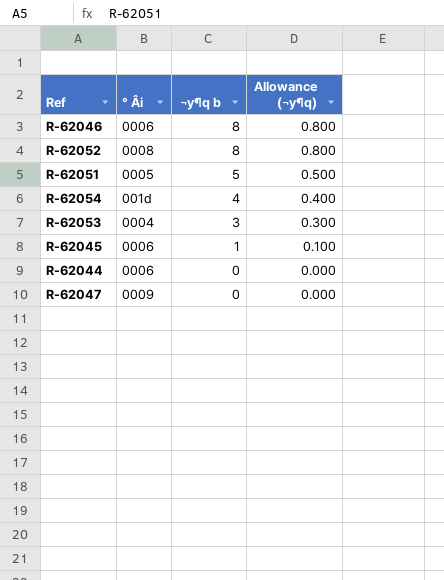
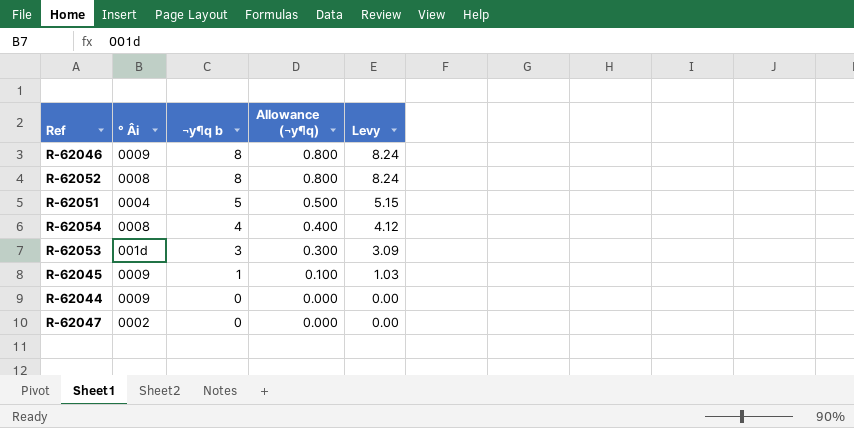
column Levy | formula: none -> [¬y¶q b] * 1.03
R-62046 | ° Âi: 0006 -> 0009
R-62051 | ° Âi: 0005 -> 0004
R-62054 | ° Âi: 001d -> 0008
R-62053 | ° Âi: 0004 -> 001d
R-62045 | ° Âi: 0006 -> 0009
R-62044 | ° Âi: 0006 -> 0009
R-62047 | ° Âi: 0009 -> 0002

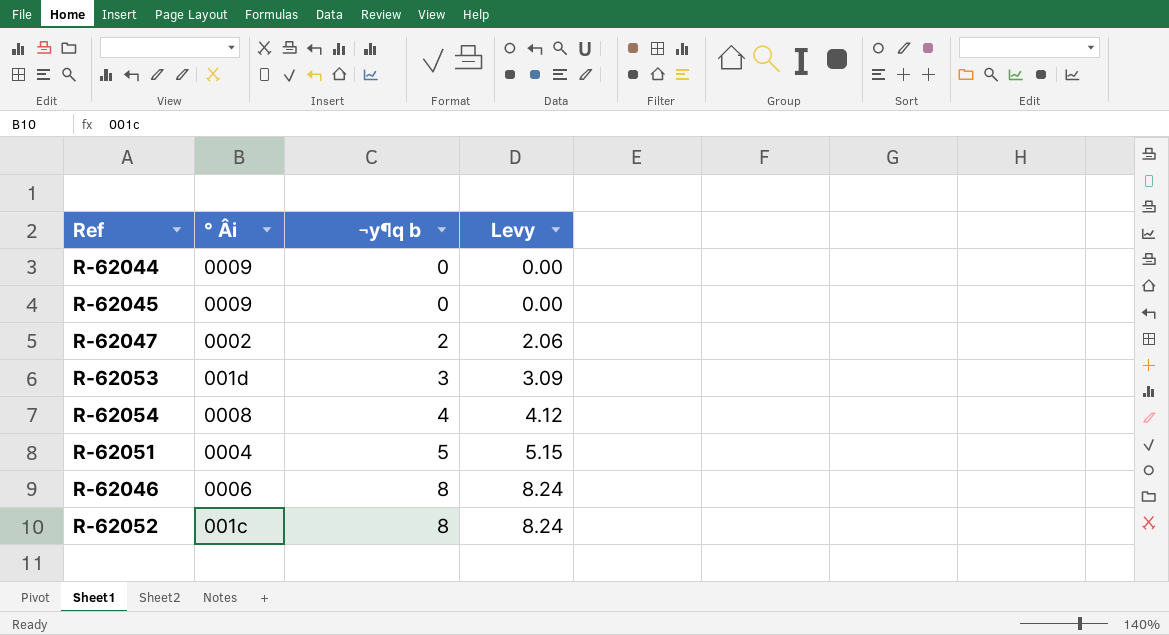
row order: ¬y¶q b descending -> ¬y¶q b ascending
column Allowance (¬y¶q) | formula: [¬y¶q b] * 0.1 -> none
R-62045 | ¬y¶q b: 1 -> 0
R-62045 | Levy: 1.03 -> 0.00
R-62047 | ¬y¶q b: 0 -> 2
R-62047 | Levy: 0.00 -> 2.06
R-62046 | ° Âi: 0009 -> 0006
R-62052 | ° Âi: 0008 -> 001c

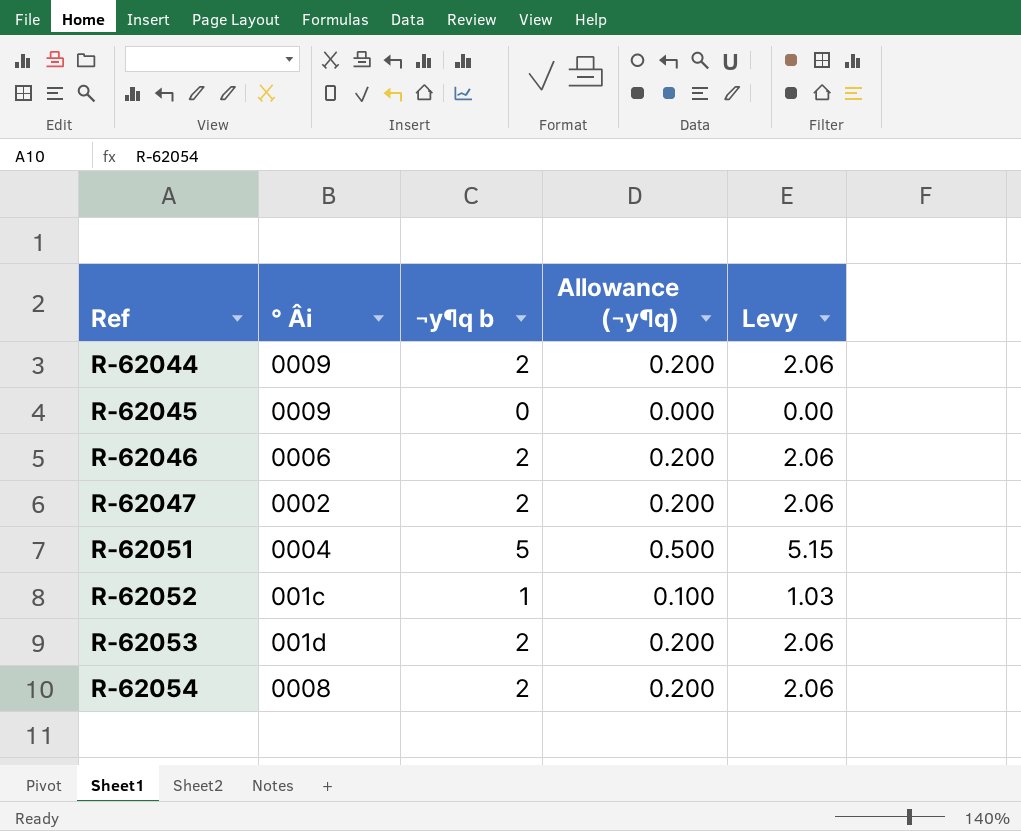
row order: ¬y¶q b ascending -> Ref ascending
column Allowance (¬y¶q) | formula: none -> [¬y¶q b] * 0.1
R-62044 | ¬y¶q b: 0 -> 2
R-62044 | Levy: 0.00 -> 2.06
R-62046 | ¬y¶q b: 8 -> 2
R-62046 | Levy: 8.24 -> 2.06
R-62052 | ¬y¶q b: 8 -> 1
R-62052 | Levy: 8.24 -> 1.03
R-62053 | ¬y¶q b: 3 -> 2
R-62053 | Levy: 3.09 -> 2.06
R-62054 | ¬y¶q b: 4 -> 2
R-62054 | Levy: 4.12 -> 2.06

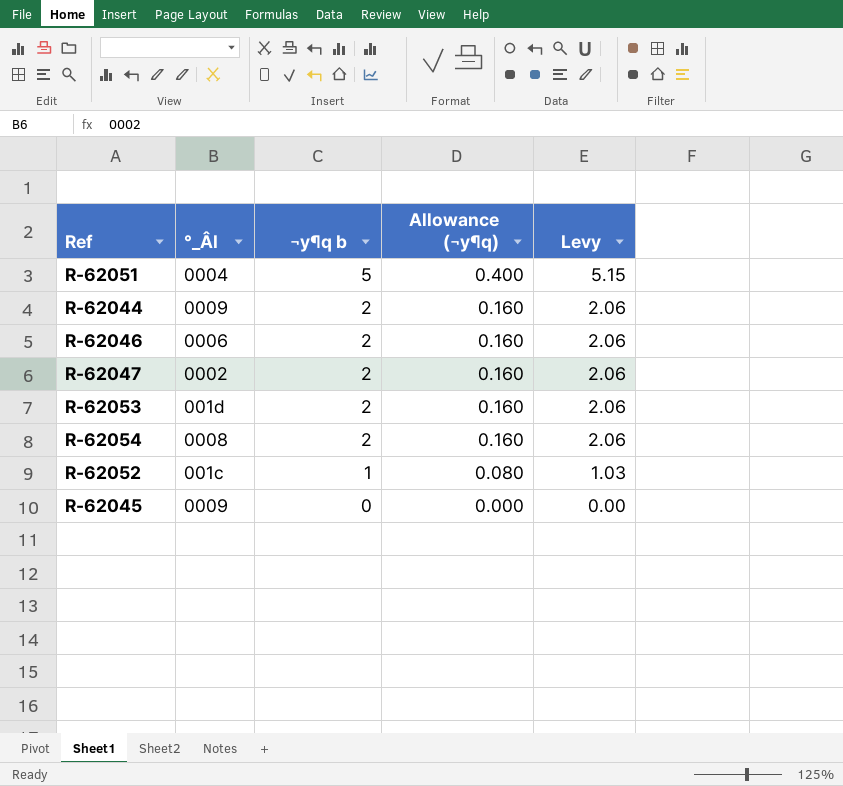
row order: Ref ascending -> ¬y¶q b descending
column name: ° Âi -> °_ÂI
column Allowance (¬y¶q) | formula: [¬y¶q b] * 0.1 -> [¬y¶q b] * 0.08

